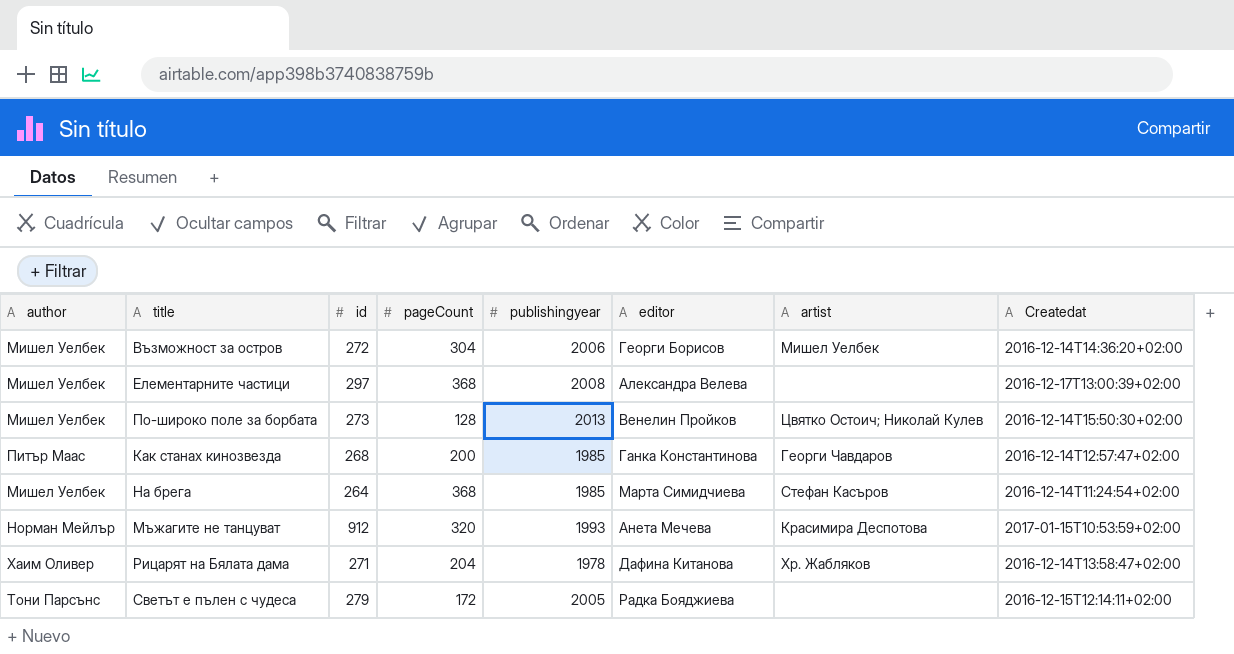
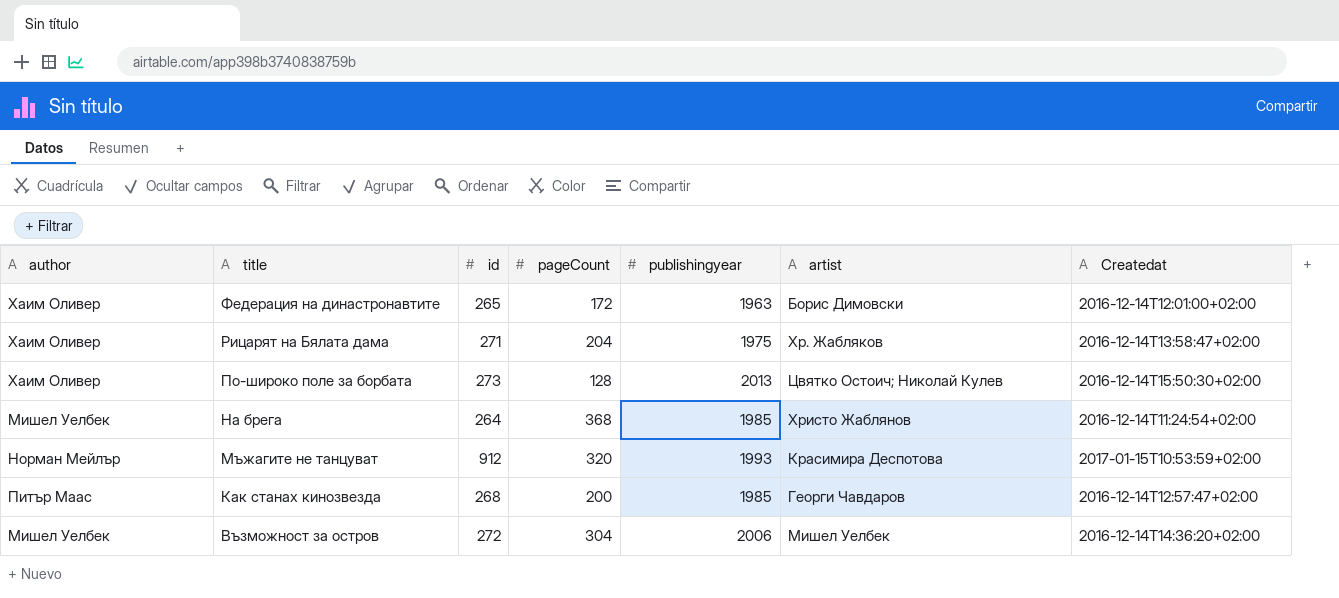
row order: none -> title descending
column editor | position: 6 -> none
row Елементарните частици: Мишел Уелбек | 297 | 368 | 2008 | Александра Велева | none | 2016-12-17T13:00:39+02:00 -> none
row Светът е пълен с чудеса: Тони Парсънс | 279 | 172 | 2005 | Радка Бояджиева | none | 2016-12-15T12:14:11+02:00 -> none
row Федерация на династронавтите: none -> Хаим Оливер | 265 | 172 | 1963 | Борис Димовски | 2016-12-14T12:01:00+02:00
Рицарят на Бялата дама | publishingyear: 1978 -> 1975
По-широко поле за борбата | author: Мишел Уелбек -> Хаим Оливер
На брега | artist: Стефан Касъров -> Христо Жаблянов

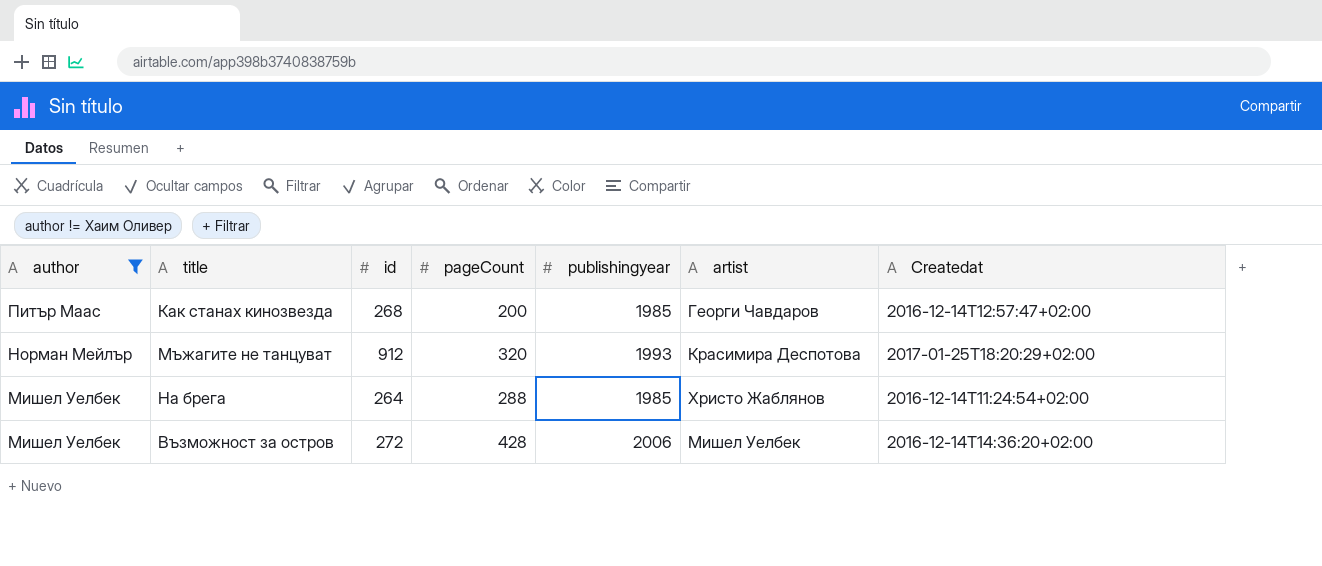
filter: none -> author != Хаим Оливер
row order: title descending -> author descending
Мъжагите не танцуват | Createdat: 2017-01-15T10:53:59+02:00 -> 2017-01-25T18:20:29+02:00
На брега | pageCount: 368 -> 288
Възможност за остров | pageCount: 304 -> 428

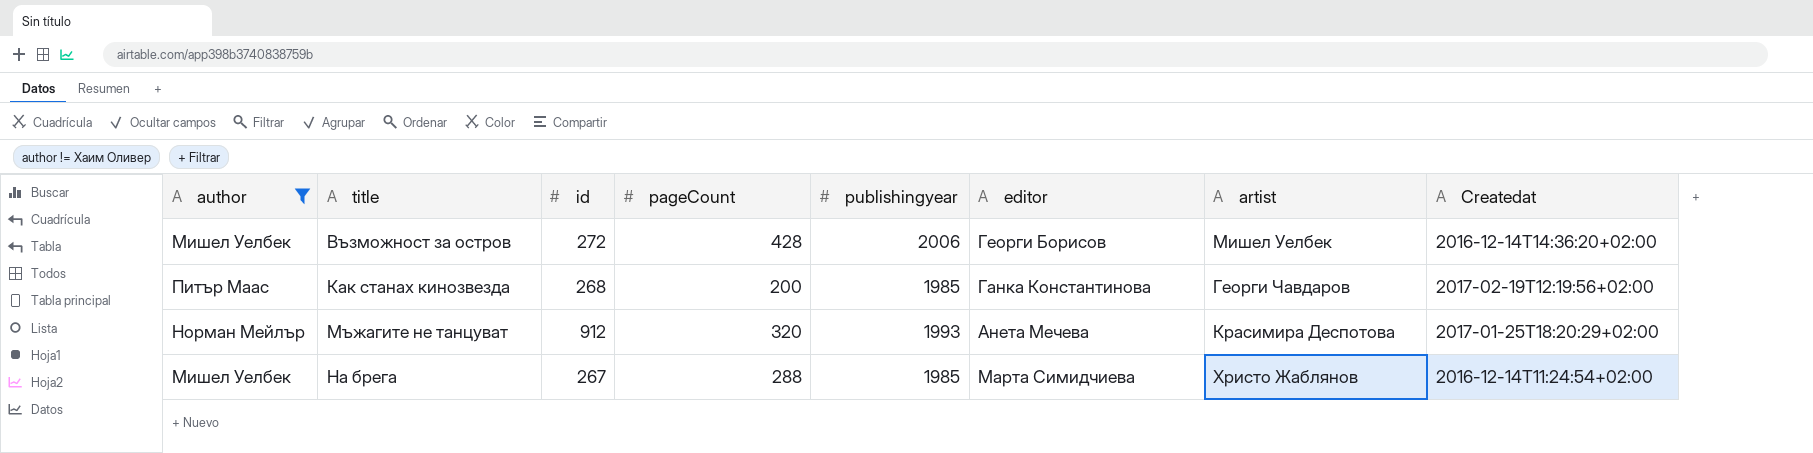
row order: author descending -> title ascending
column editor | position: none -> 6
Как станах кинозвезда | Createdat: 2016-12-14T12:57:47+02:00 -> 2017-02-19T12:19:56+02:00
На брега | id: 264 -> 267

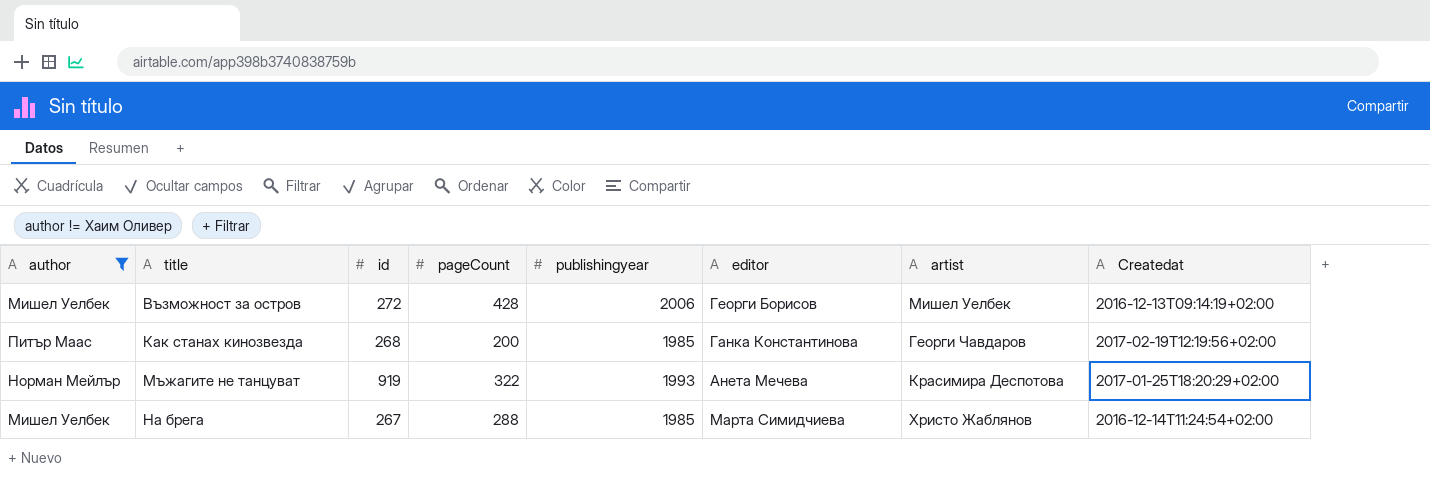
Възможност за остров | Createdat: 2016-12-14T14:36:20+02:00 -> 2016-12-13T09:14:19+02:00
Мъжагите не танцуват | id: 912 -> 919
Мъжагите не танцуват | pageCount: 320 -> 322

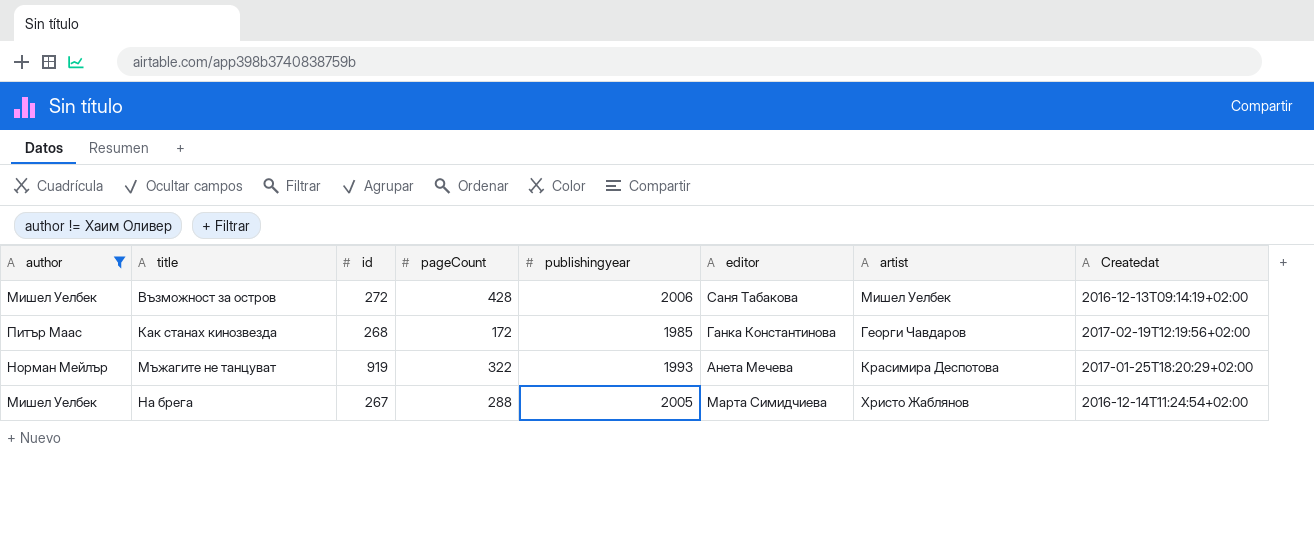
Възможност за остров | editor: Георги Борисов -> Саня Табакова
Как станах кинозвезда | pageCount: 200 -> 172
На брега | publishingyear: 1985 -> 2005

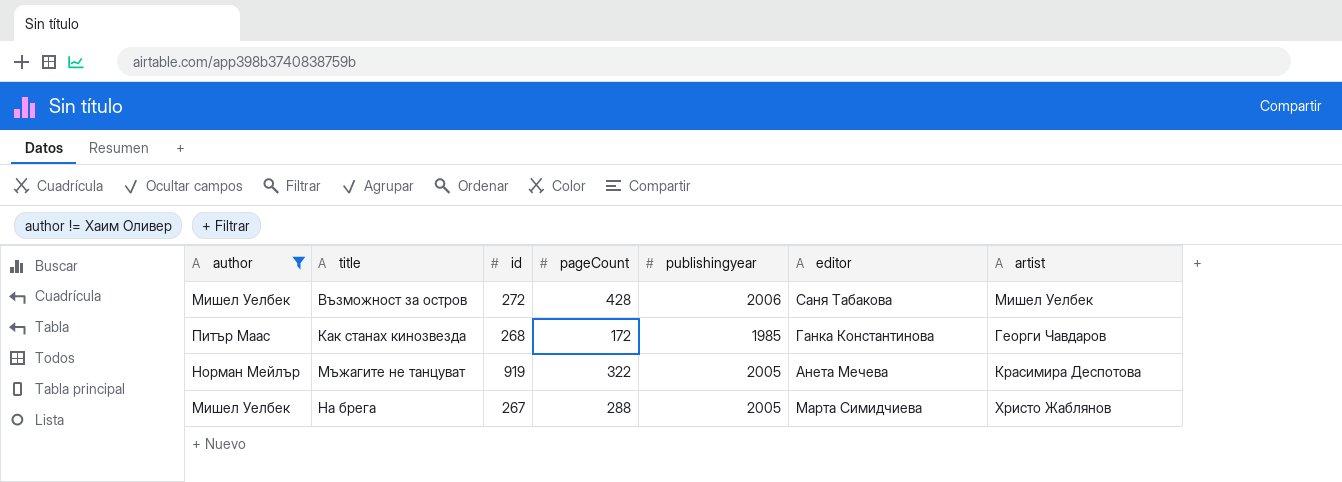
column Createdat | position: 8 -> none
Мъжагите не танцуват | publishingyear: 1993 -> 2005

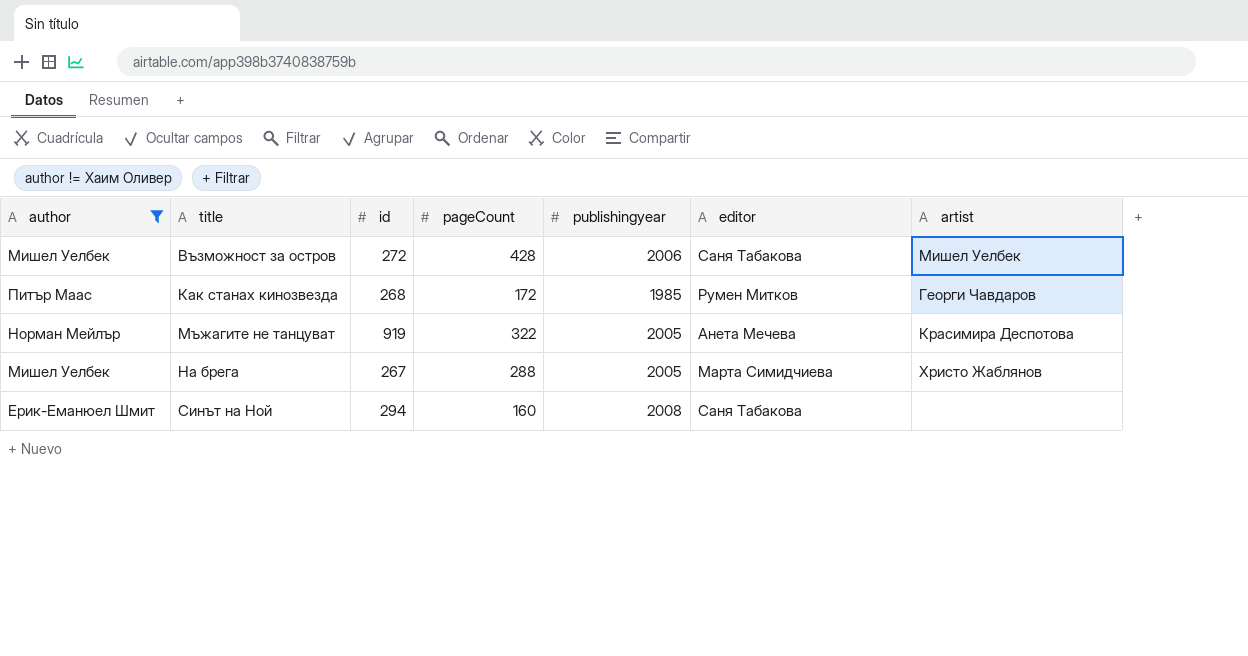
Как станах кинозвезда | editor: Ганка Константинова -> Румен Митков
row Синът на Ной: none -> Ерик-Еманюел Шмит | 294 | 160 | 2008 | Саня Табакова | none

